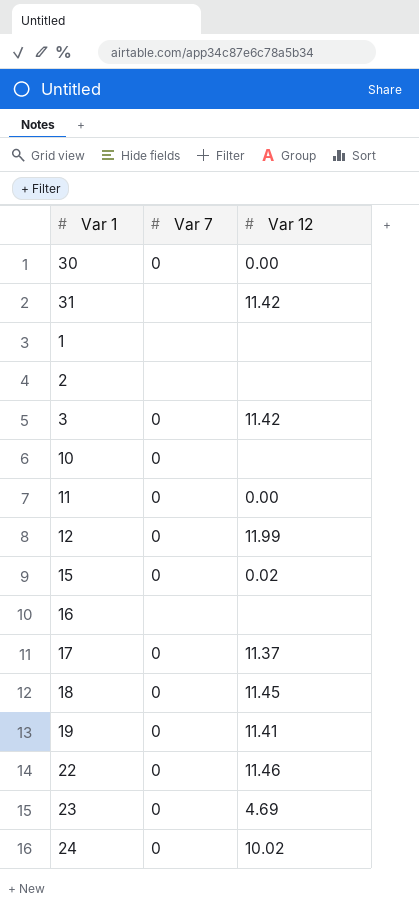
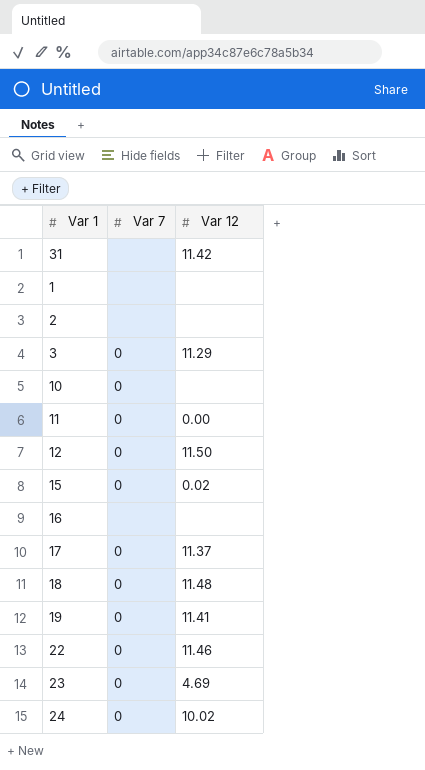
row 30: 0 | 0.00 -> none
3 | Var 12: 11.42 -> 11.29
12 | Var 12: 11.99 -> 11.50
18 | Var 12: 11.45 -> 11.48

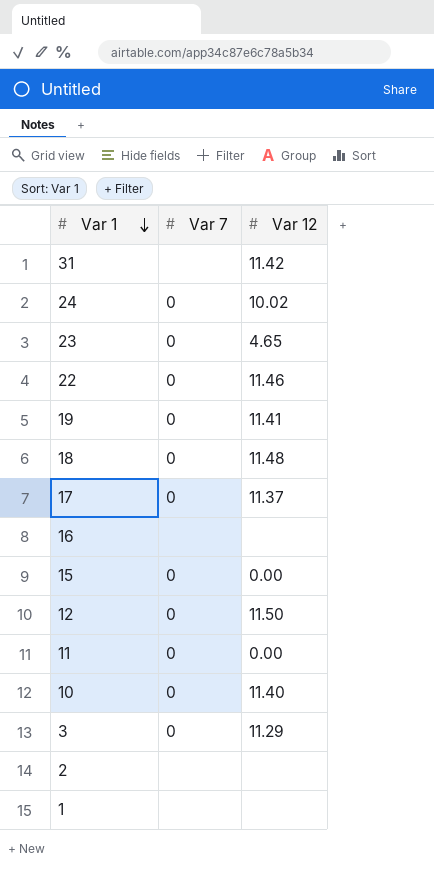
row order: none -> Var 1 descending
23 | Var 12: 4.69 -> 4.65
15 | Var 12: 0.02 -> 0.00
10 | Var 12: none -> 11.40

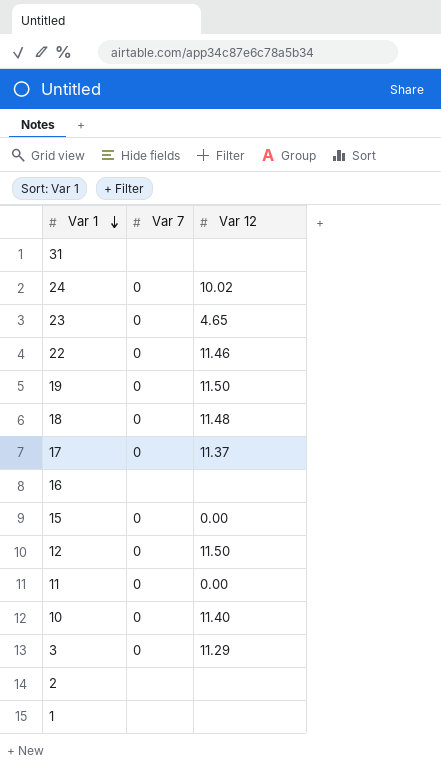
31 | Var 12: 11.42 -> none
19 | Var 12: 11.41 -> 11.50

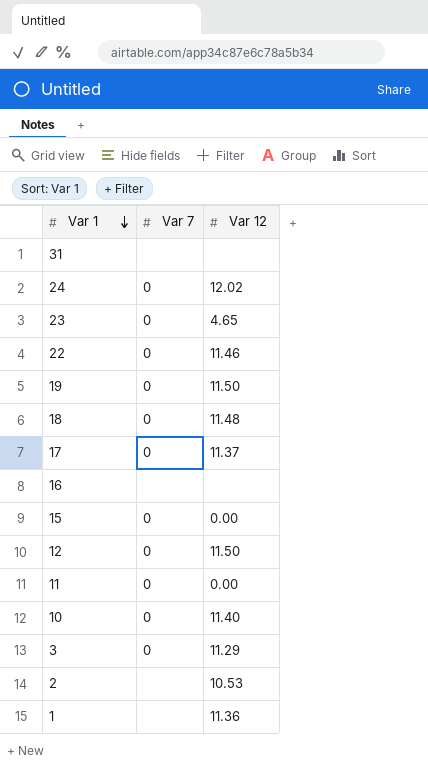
24 | Var 12: 10.02 -> 12.02
2 | Var 12: none -> 10.53
1 | Var 12: none -> 11.36

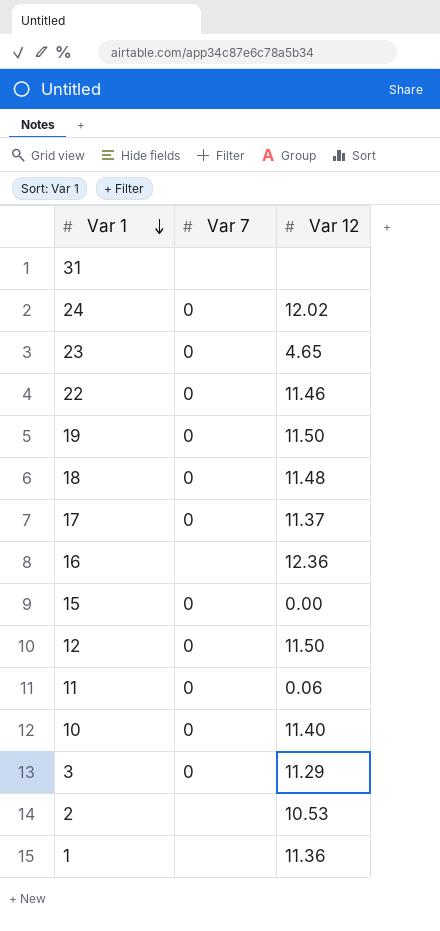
16 | Var 12: none -> 12.36
11 | Var 12: 0.00 -> 0.06

